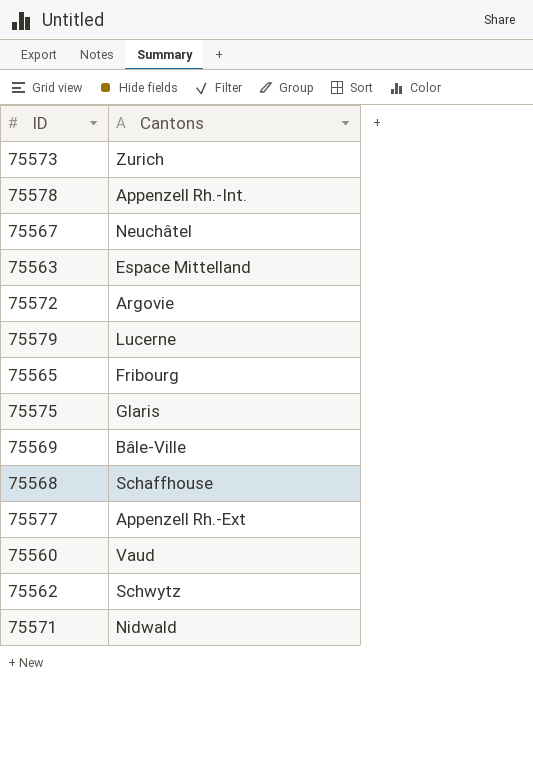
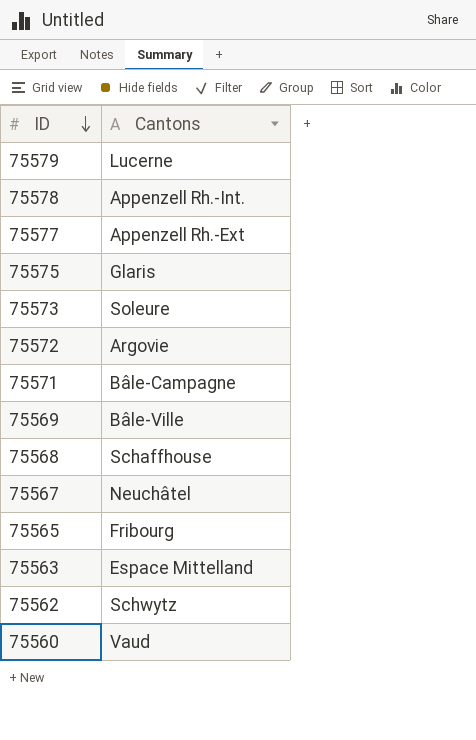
row order: none -> ID descending
75573 | Cantons: Zurich -> Soleure
75571 | Cantons: Nidwald -> Bâle-Campagne

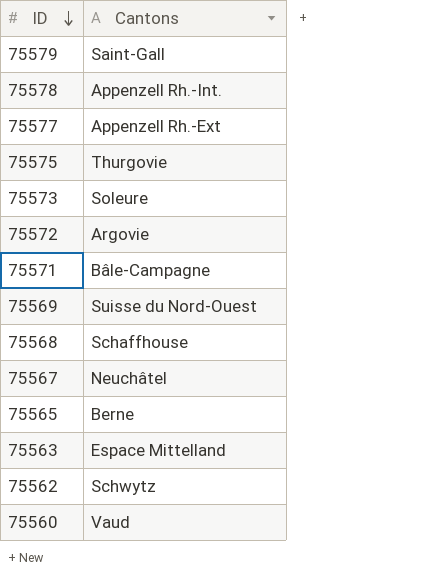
75579 | Cantons: Lucerne -> Saint-Gall
75575 | Cantons: Glaris -> Thurgovie
75569 | Cantons: Bâle-Ville -> Suisse du Nord-Ouest
75565 | Cantons: Fribourg -> Berne

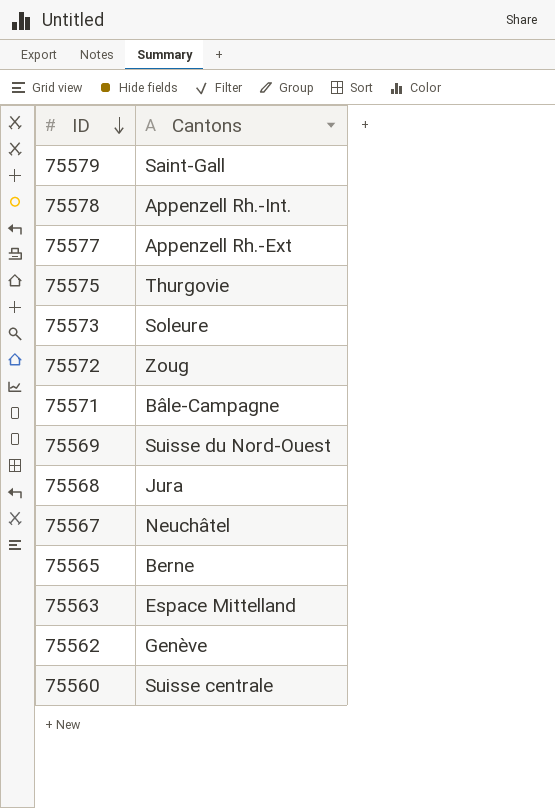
75572 | Cantons: Argovie -> Zoug
75568 | Cantons: Schaffhouse -> Jura
75562 | Cantons: Schwytz -> Genève
75560 | Cantons: Vaud -> Suisse centrale

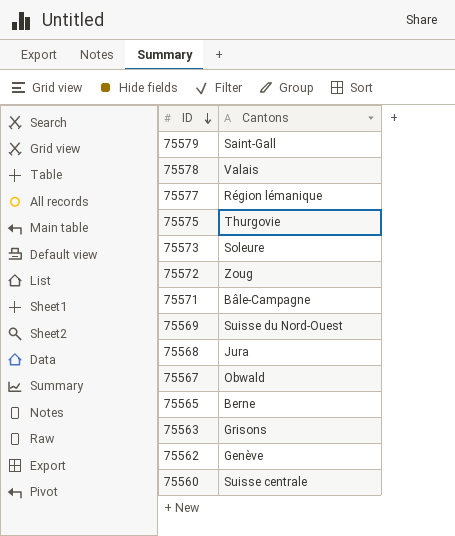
75578 | Cantons: Appenzell Rh.-Int. -> Valais
75577 | Cantons: Appenzell Rh.-Ext -> Région lémanique
75567 | Cantons: Neuchâtel -> Obwald
75563 | Cantons: Espace Mittelland -> Grisons

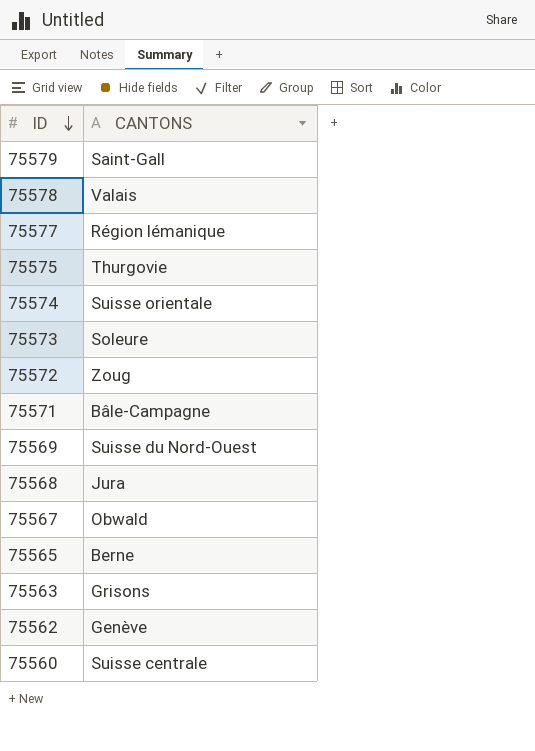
column name: Cantons -> CANTONS
row 75574: none -> Suisse orientale

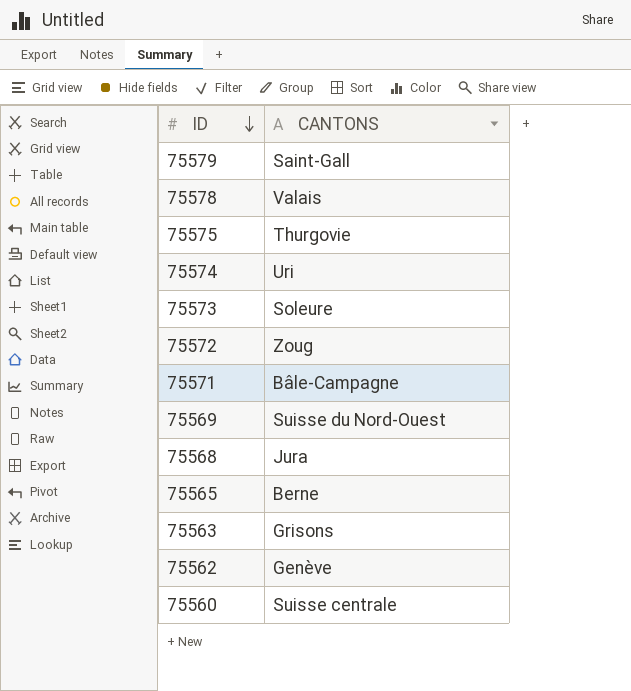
row 75577: Région lémanique -> none
row 75567: Obwald -> none
75574 | CANTONS: Suisse orientale -> Uri

